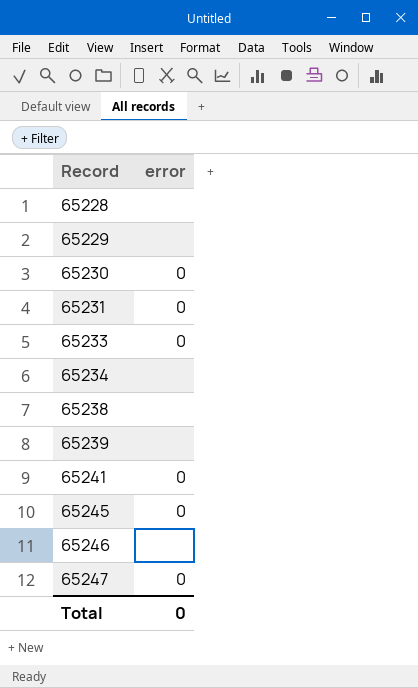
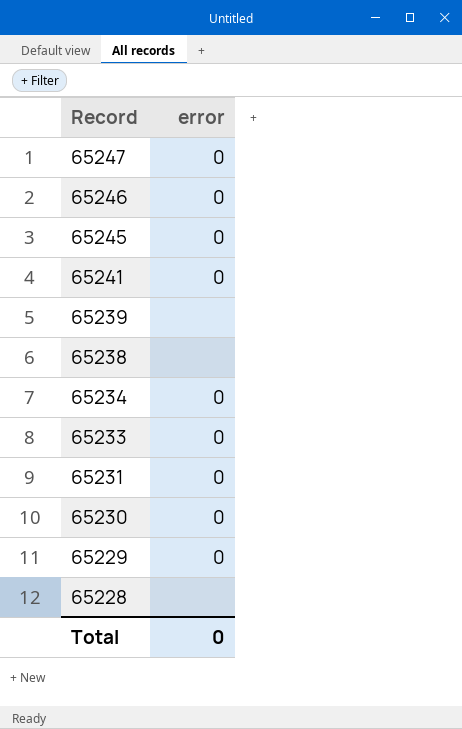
row order: Record ascending -> Record descending
65246 | error: none -> 0
65234 | error: none -> 0
65229 | error: none -> 0

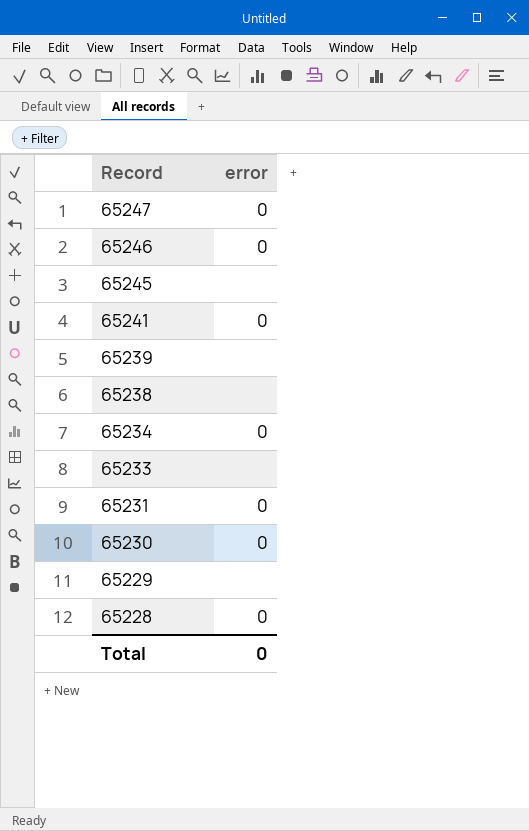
65245 | error: 0 -> none
65233 | error: 0 -> none
65229 | error: 0 -> none
65228 | error: none -> 0

